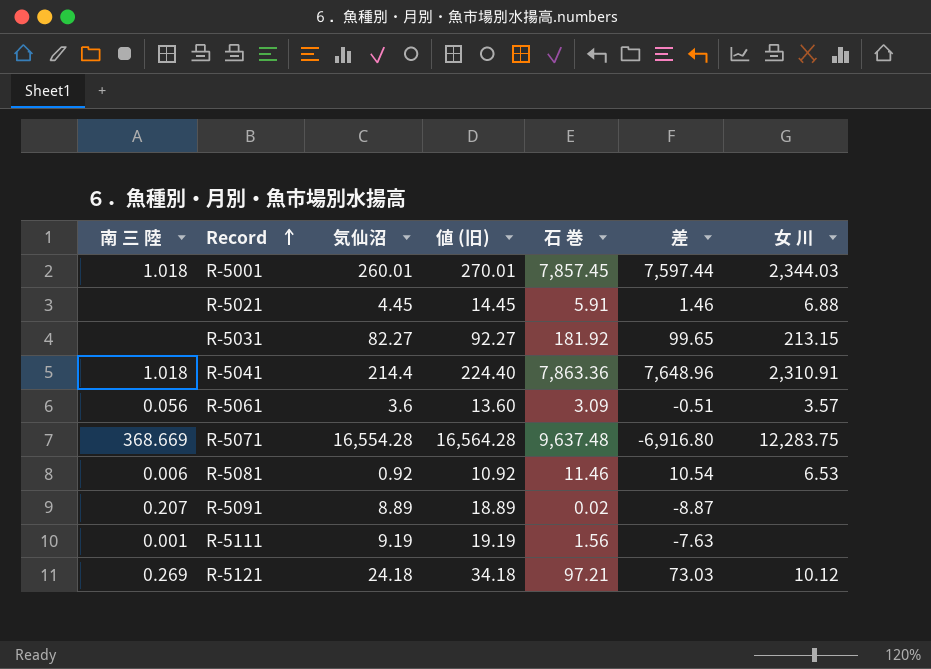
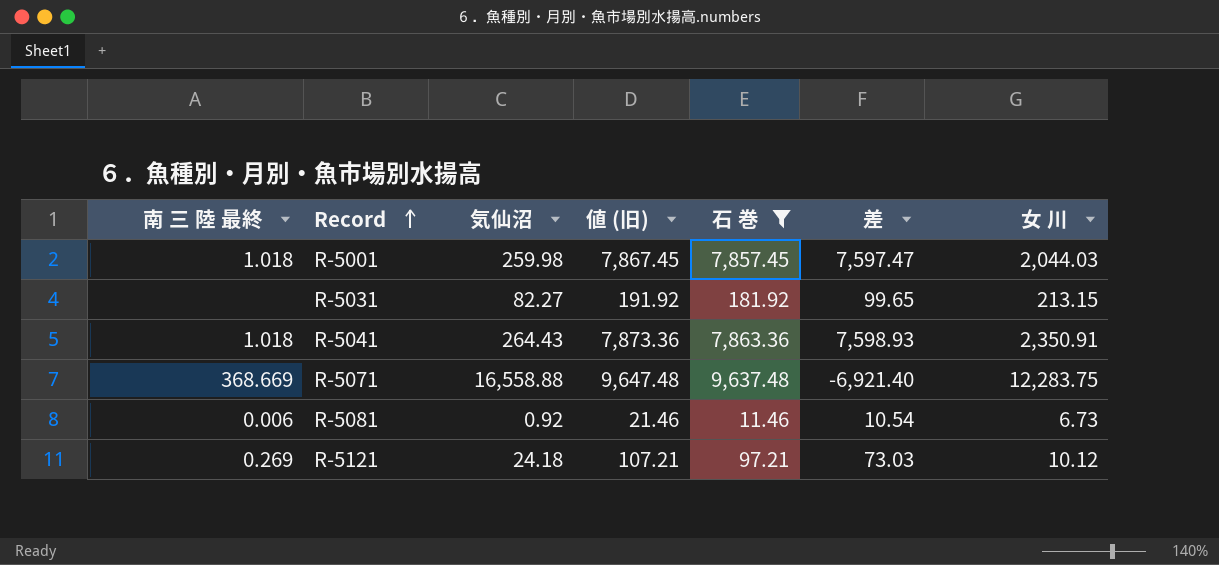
filter: none -> 石 巻 >= 11.46
column name: 南 三 陸 -> 南 三 陸 最終
column 値 (旧) | formula: [気仙沼] + 10 -> [石 巻] + 10
R-5001 | 気仙沼: 260.01 -> 259.98
R-5001 | 差: 7,597.44 -> 7,597.47
R-5001 | 女 川: 2,344.03 -> 2,044.03
R-5041 | 気仙沼: 214.4 -> 264.43
R-5041 | 差: 7,648.96 -> 7,598.93
R-5041 | 女 川: 2,310.91 -> 2,350.91
R-5071 | 気仙沼: 16,554.28 -> 16,558.88
R-5071 | 差: -6,916.80 -> -6,921.40
R-5081 | 女 川: 6.53 -> 6.73

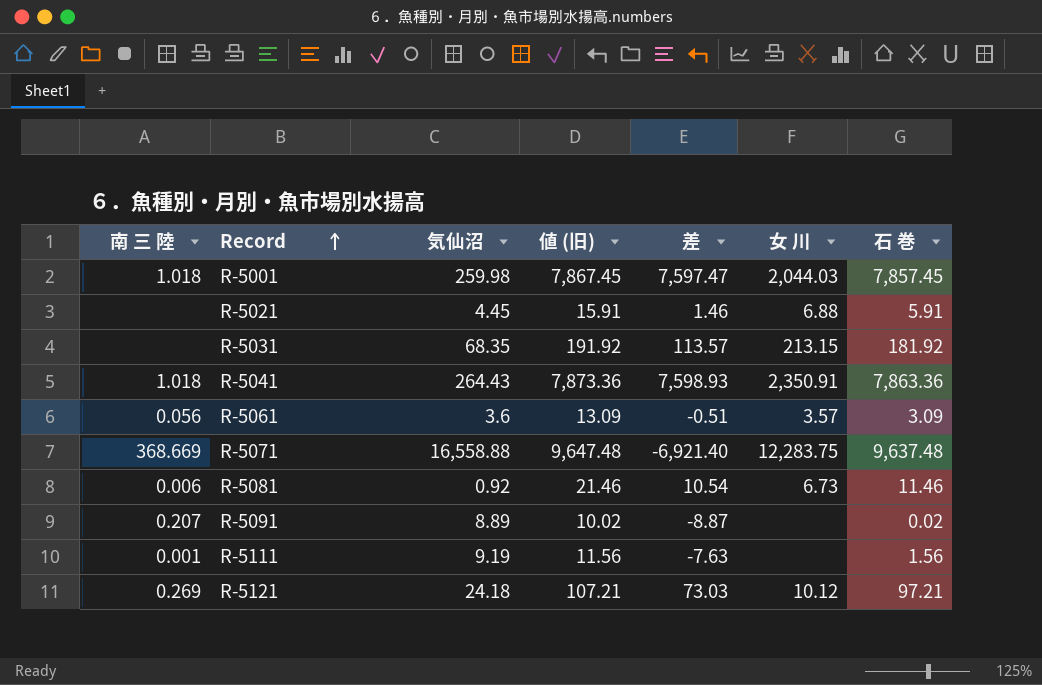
filter: 石 巻 >= 11.46 -> none
column name: 南 三 陸 最終 -> 南 三 陸
column 石 巻 | position: 5 -> 7
R-5031 | 気仙沼: 82.27 -> 68.35
R-5031 | 差: 99.65 -> 113.57

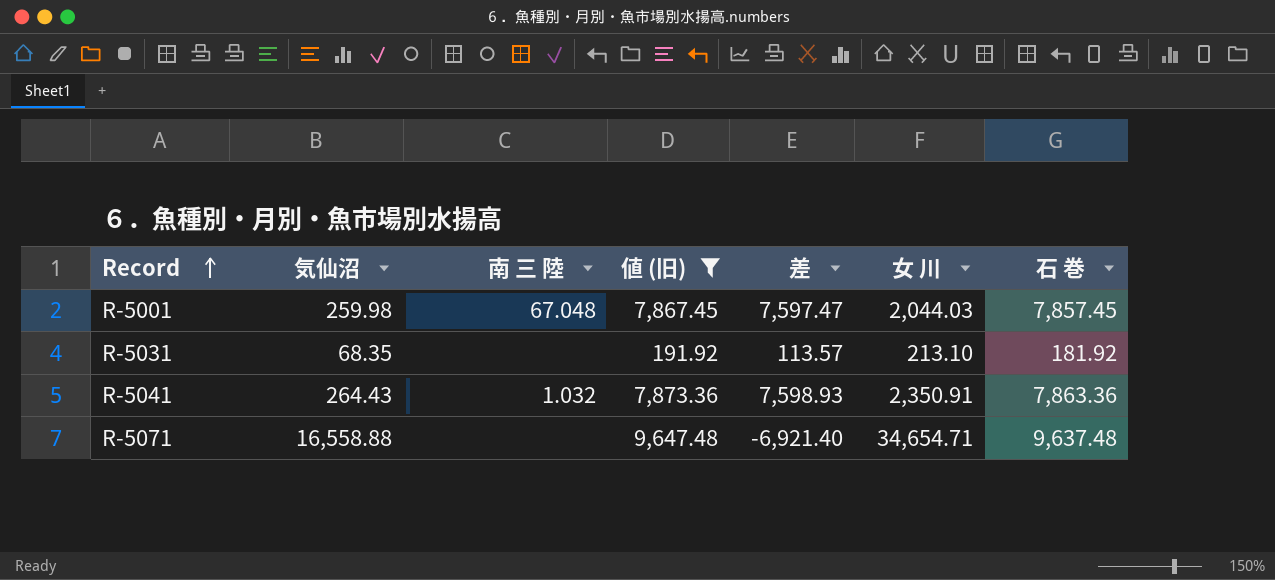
filter: none -> 値 (旧) >= 191.92
column 南 三 陸 | position: 1 -> 3
R-5001 | 南 三 陸: 1.018 -> 67.048
R-5031 | 女 川: 213.15 -> 213.10
R-5041 | 南 三 陸: 1.018 -> 1.032
R-5071 | 南 三 陸: 368.669 -> none
R-5071 | 女 川: 12,283.75 -> 34,654.71

